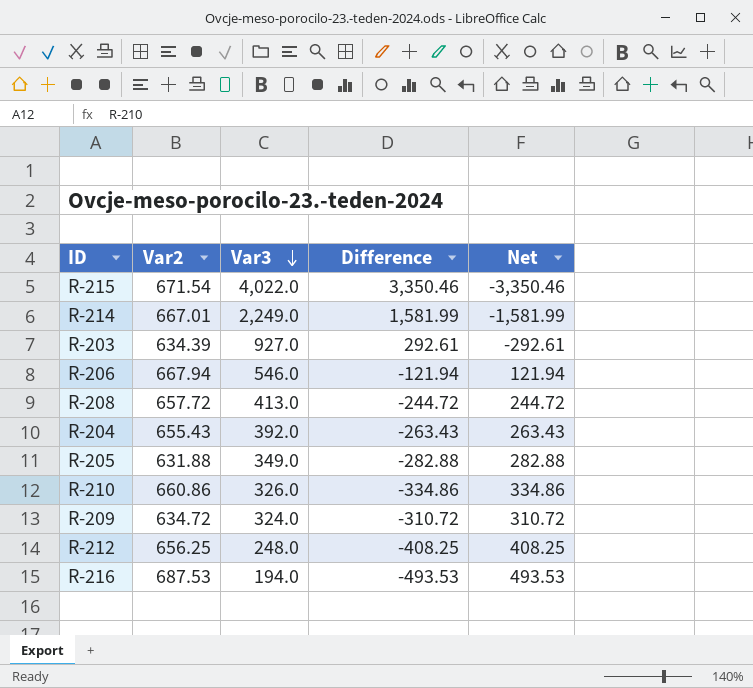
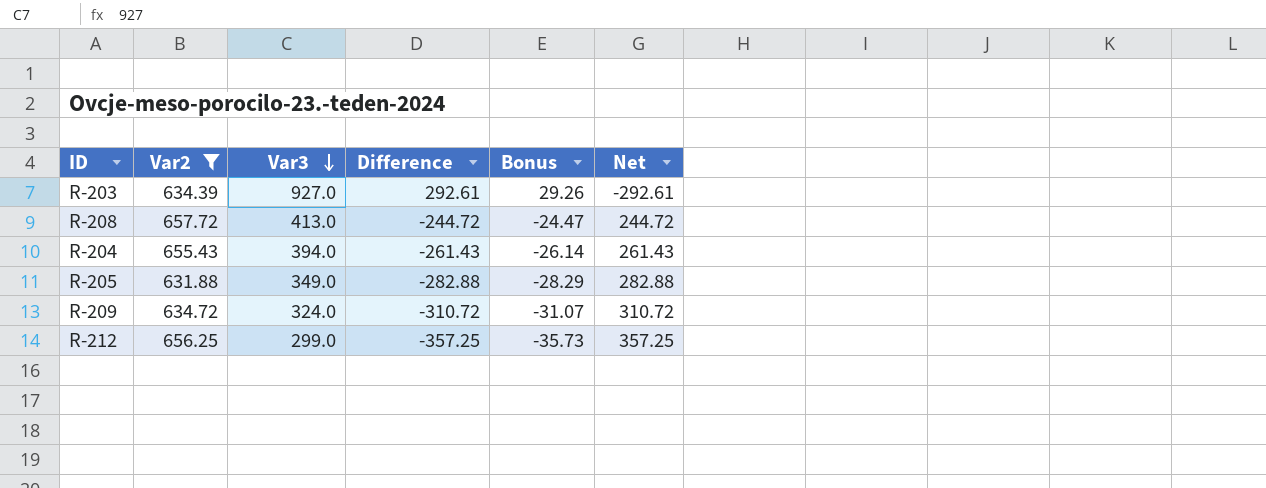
filter: none -> Var2 <= 657.72
column Bonus | formula: none -> [Difference] * 0.1
R-204 | Var3: 392.0 -> 394.0
R-204 | Difference: -263.43 -> -261.43
R-204 | Net: 263.43 -> 261.43
R-212 | Var3: 248.0 -> 299.0
R-212 | Difference: -408.25 -> -357.25
R-212 | Net: 408.25 -> 357.25

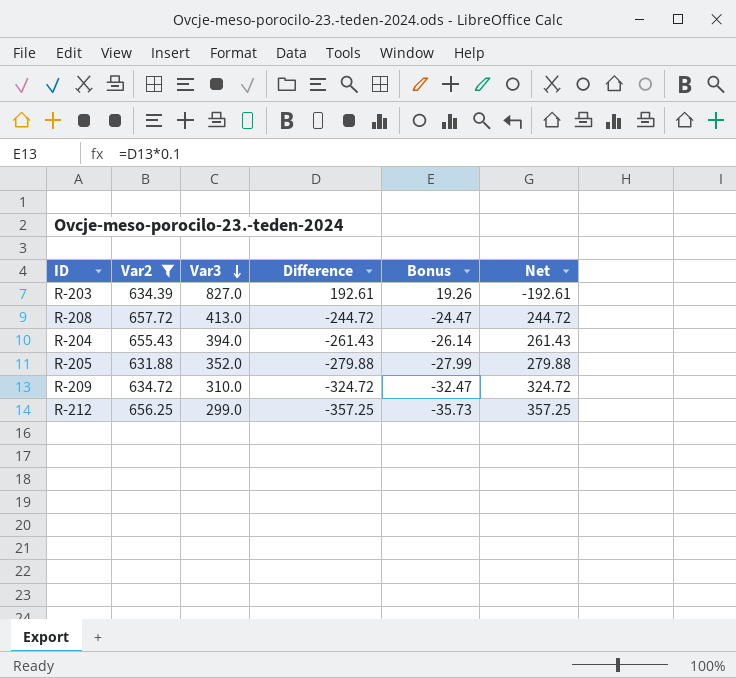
R-203 | Var3: 927.0 -> 827.0
R-203 | Difference: 292.61 -> 192.61
R-203 | Bonus: 29.26 -> 19.26
R-203 | Net: -292.61 -> -192.61
R-205 | Var3: 349.0 -> 352.0
R-205 | Difference: -282.88 -> -279.88
R-205 | Bonus: -28.29 -> -27.99
R-205 | Net: 282.88 -> 279.88
R-209 | Var3: 324.0 -> 310.0
R-209 | Difference: -310.72 -> -324.72
R-209 | Bonus: -31.07 -> -32.47
R-209 | Net: 310.72 -> 324.72

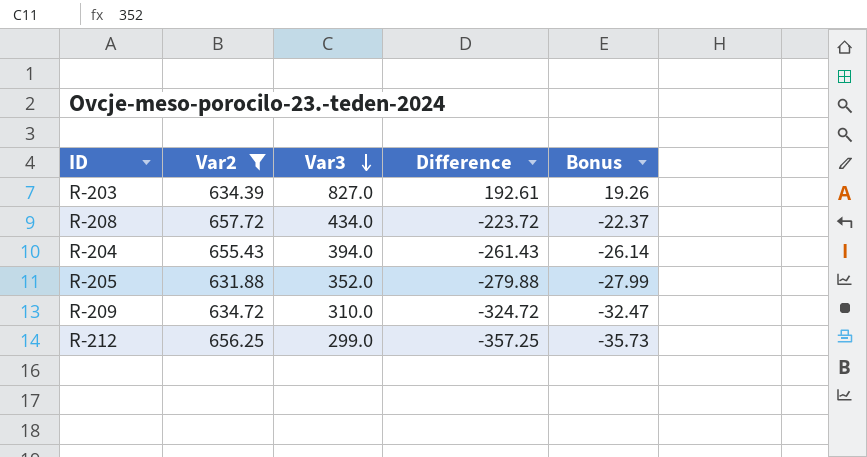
column Net | formula: [Var2] - [Var3] -> none
R-208 | Var3: 413.0 -> 434.0
R-208 | Difference: -244.72 -> -223.72
R-208 | Bonus: -24.47 -> -22.37

